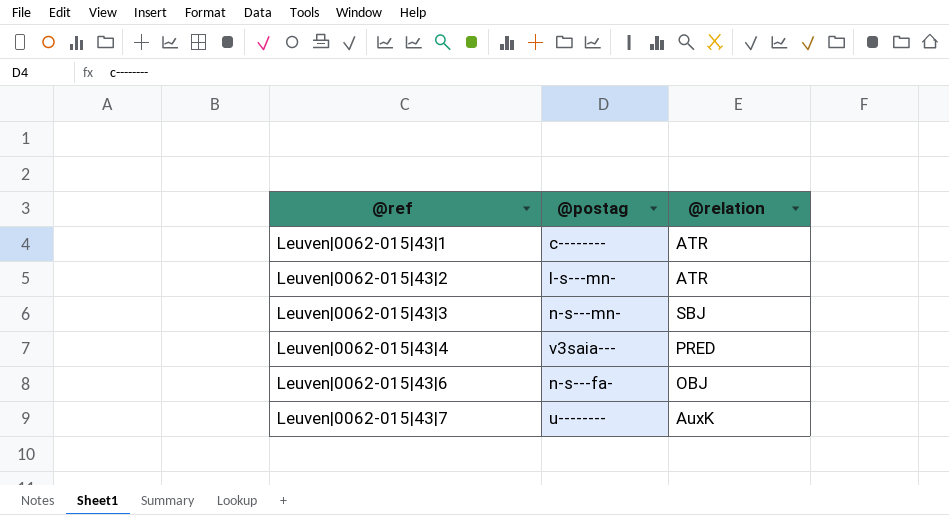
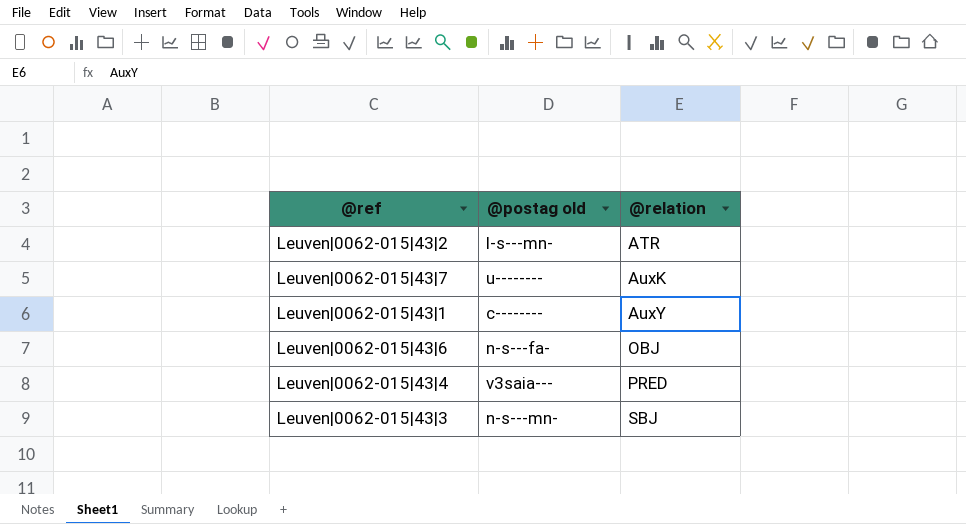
row order: @ref ascending -> @relation ascending
column name: @postag -> @postag old
Leuven|0062-015|43|1 | @relation: ATR -> AuxY

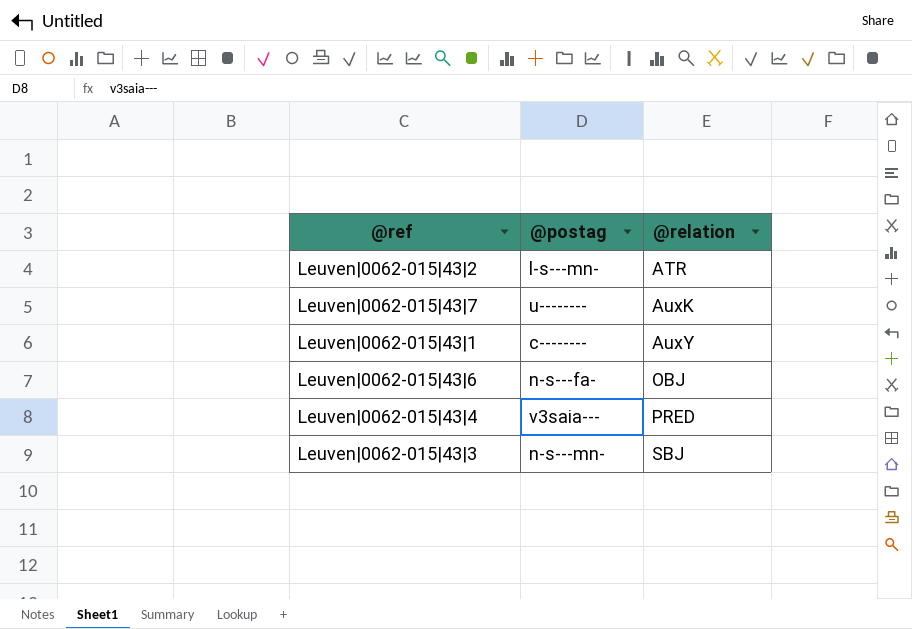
column name: @postag old -> @postag

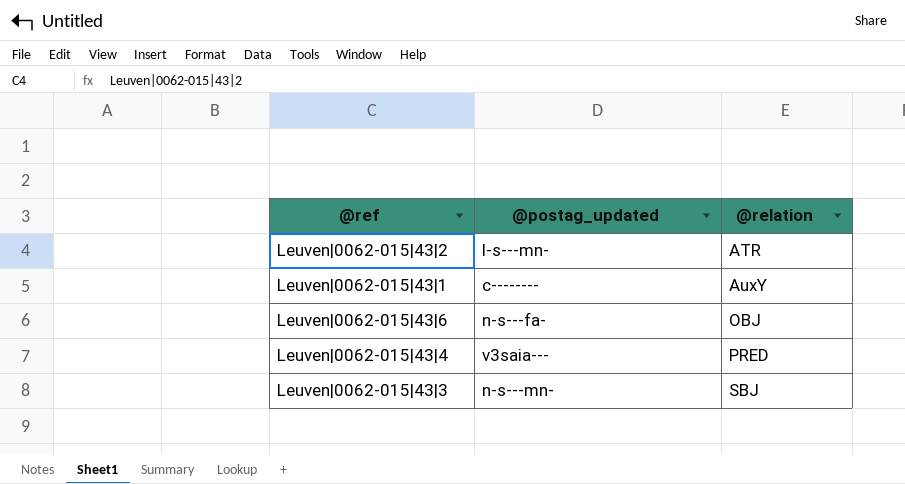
column name: @postag -> @postag_updated
row Leuven|0062-015|43|7: u-------- | AuxK -> none

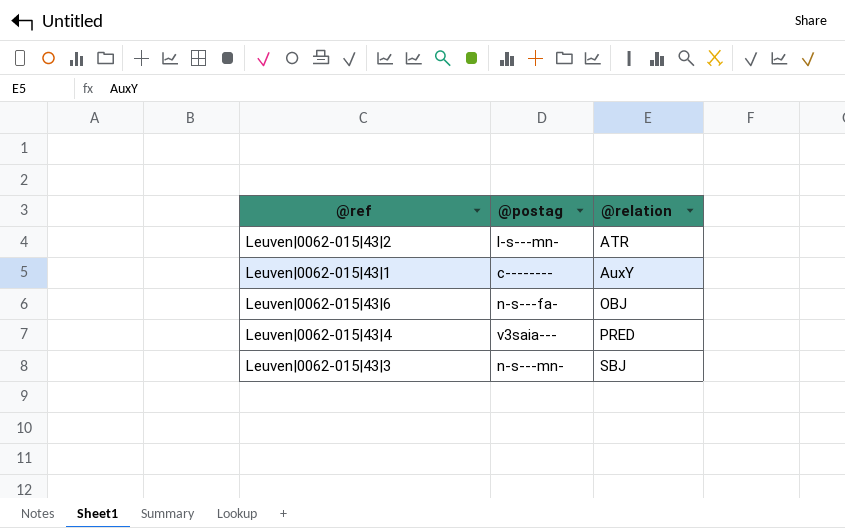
column name: @postag_updated -> @postag

